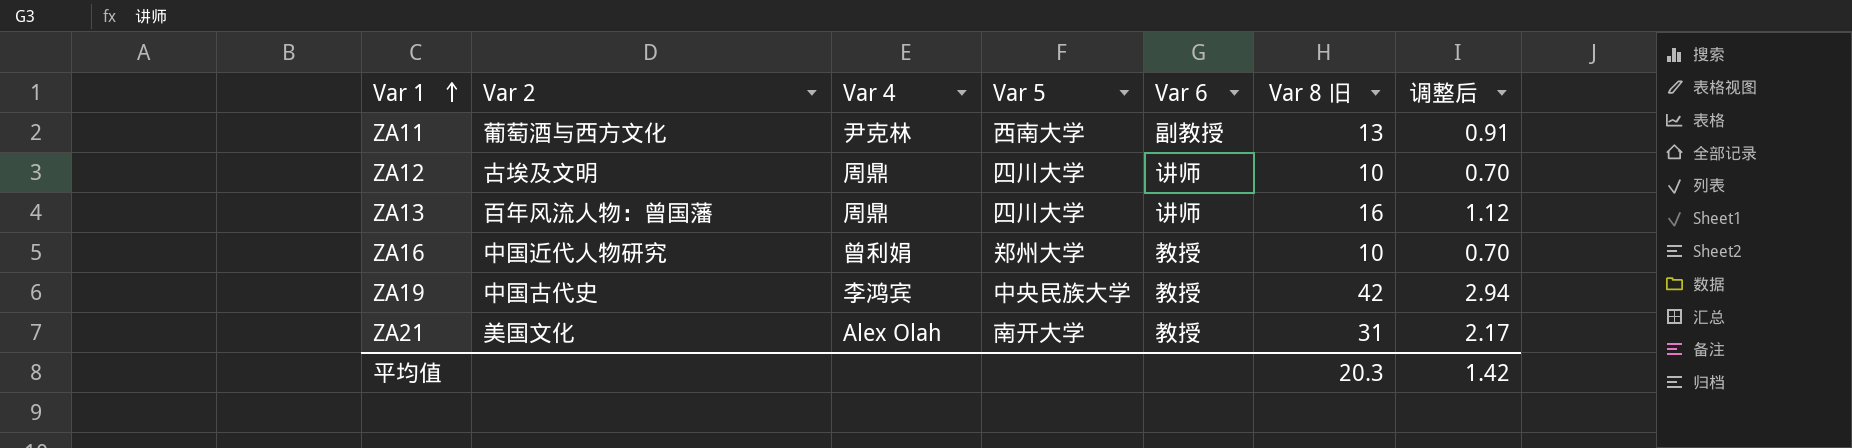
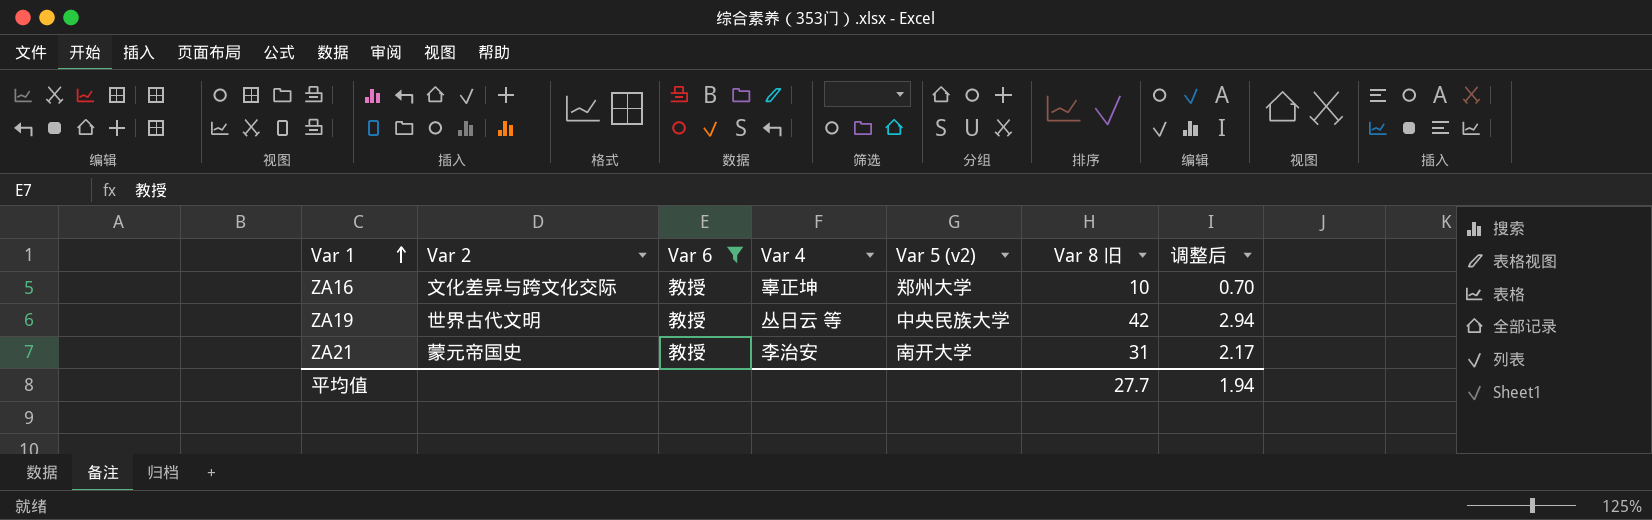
filter: none -> Var 6 = 教授
column Var 6 | position: 5 -> 3
column name: Var 5 -> Var 5 (v2)
ZA16 | Var 2: 中国近代人物研究 -> 文化差异与跨文化交际
ZA16 | Var 4: 曾利娟 -> 辜正坤
ZA19 | Var 2: 中国古代史 -> 世界古代文明
ZA19 | Var 4: 李鸿宾 -> 丛日云 等
ZA21 | Var 2: 美国文化 -> 蒙元帝国史
ZA21 | Var 4: Alex Olah -> 李治安
平均值 | Var 8 旧: 20.3 -> 27.7
平均值 | 调整后: 1.42 -> 1.94

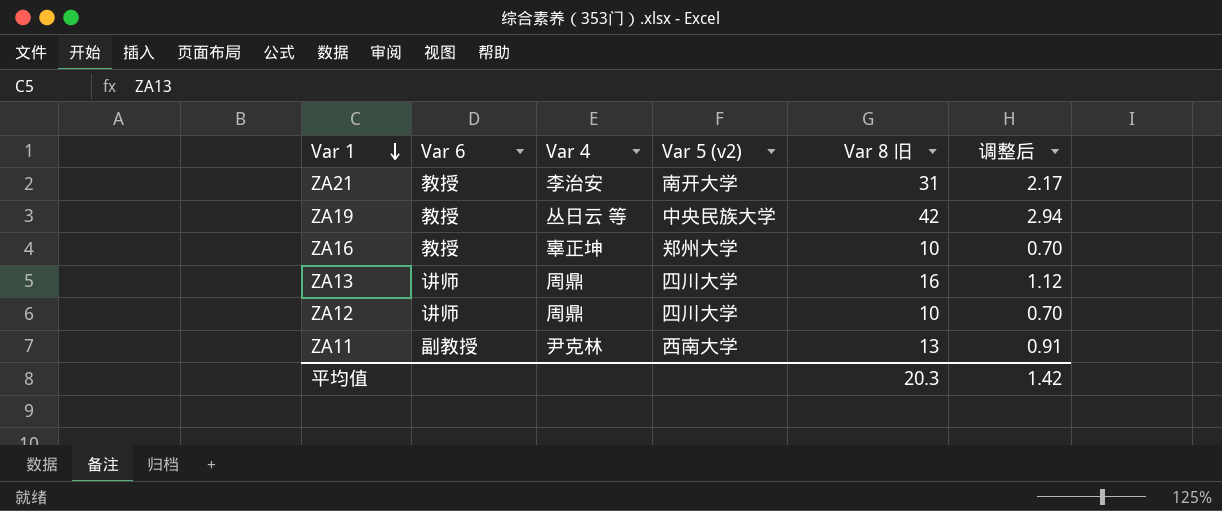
filter: Var 6 = 教授 -> none
row order: Var 1 ascending -> Var 1 descending
column Var 2 | position: 2 -> none
平均值 | Var 8 旧: 27.7 -> 20.3
平均值 | 调整后: 1.94 -> 1.42

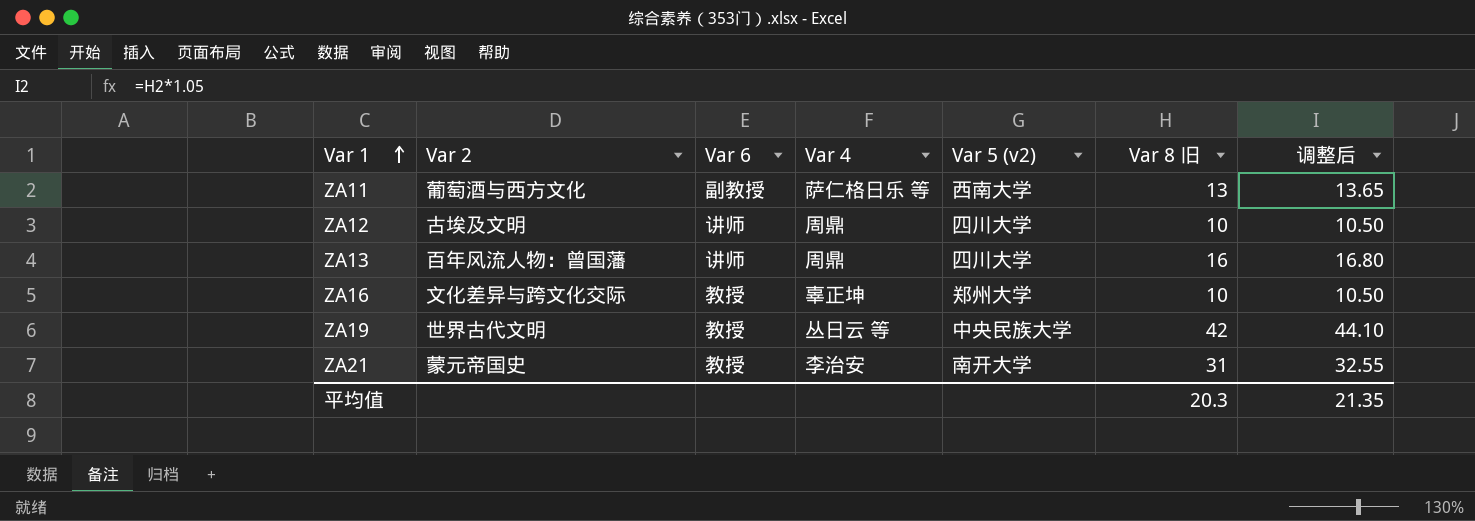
row order: Var 1 descending -> Var 1 ascending
column Var 2 | position: none -> 2
column 调整后 | formula: [Var 8 旧] * 0.07 -> [Var 8 旧] * 1.05
ZA11 | Var 4: 尹克林 -> 萨仁格日乐 等
平均值 | 调整后: 1.42 -> 21.35

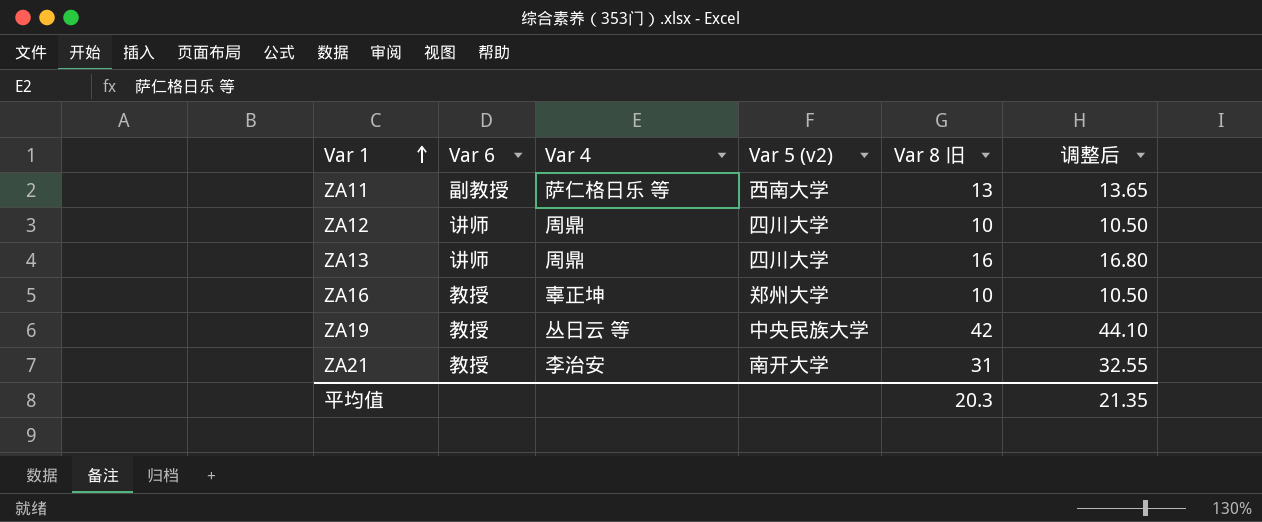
column Var 2 | position: 2 -> none

